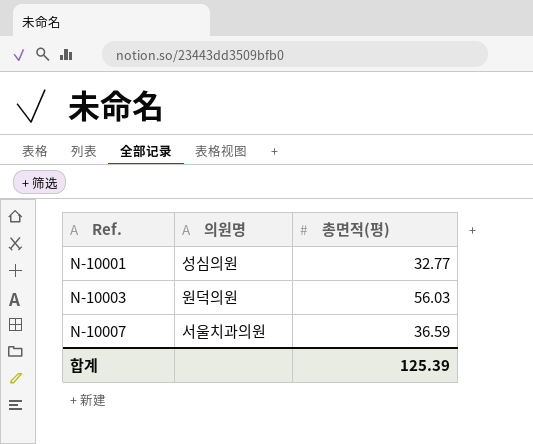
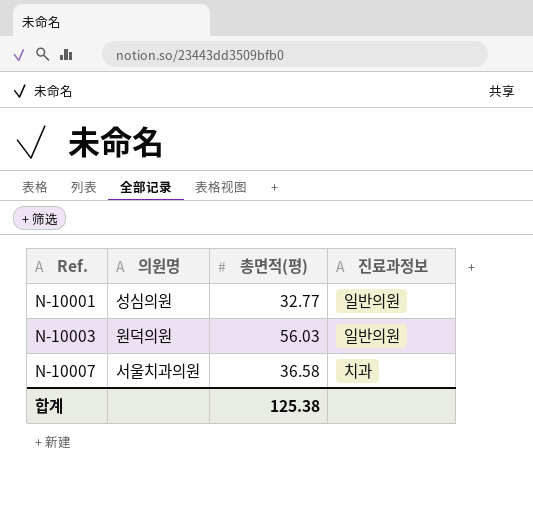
column 진료과정보 | position: none -> 4
N-10007 | 총면적(평): 36.59 -> 36.58
합계 | 총면적(평): 125.39 -> 125.38

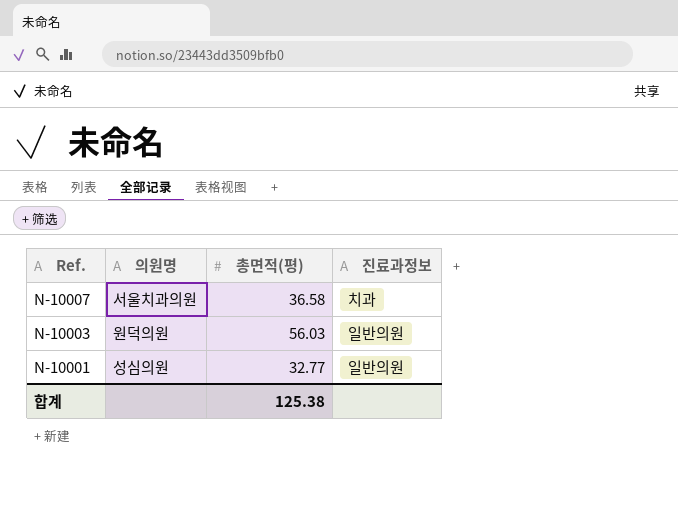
row order: Ref. ascending -> Ref. descending

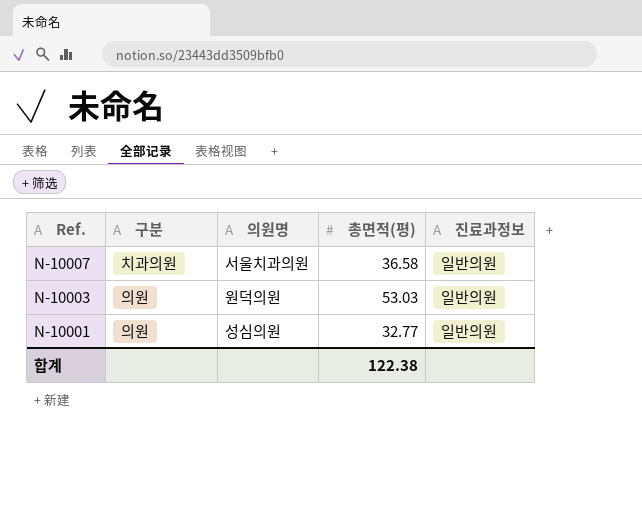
column 구분 | position: none -> 2
N-10007 | 진료과정보: 치과 -> 일반의원
N-10003 | 총면적(평): 56.03 -> 53.03
합계 | 총면적(평): 125.38 -> 122.38

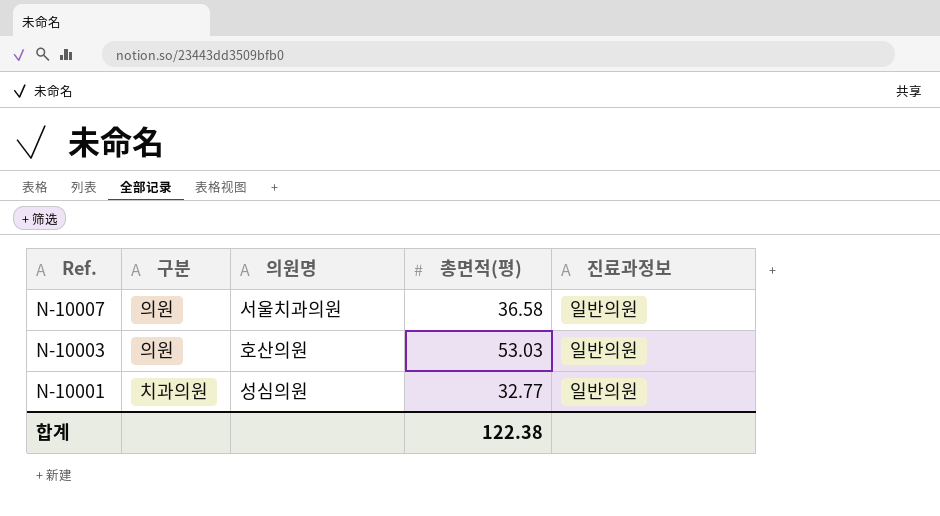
N-10007 | 구분: 치과의원 -> 의원
N-10003 | 의원명: 원덕의원 -> 호산의원
N-10001 | 구분: 의원 -> 치과의원

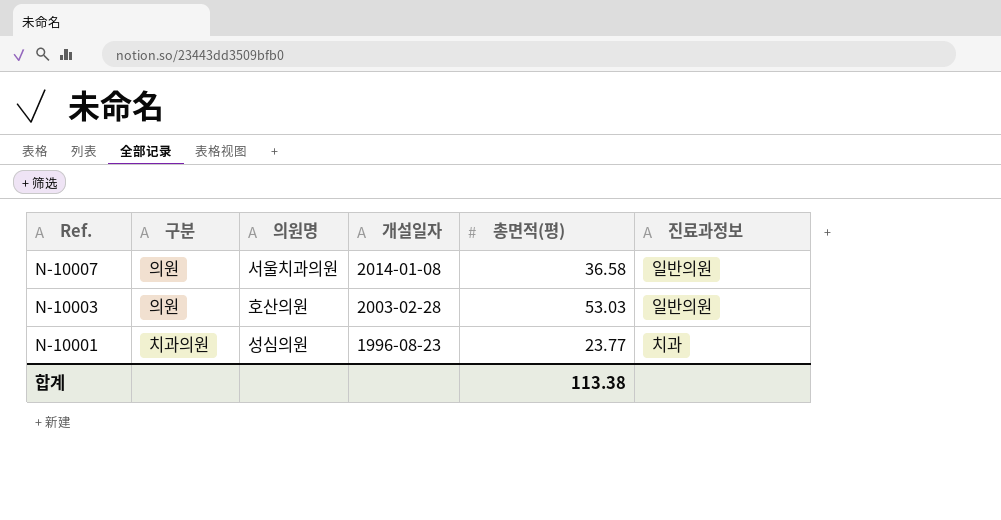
column 개설일자 | position: none -> 4
N-10001 | 총면적(평): 32.77 -> 23.77
N-10001 | 진료과정보: 일반의원 -> 치과
합계 | 총면적(평): 122.38 -> 113.38

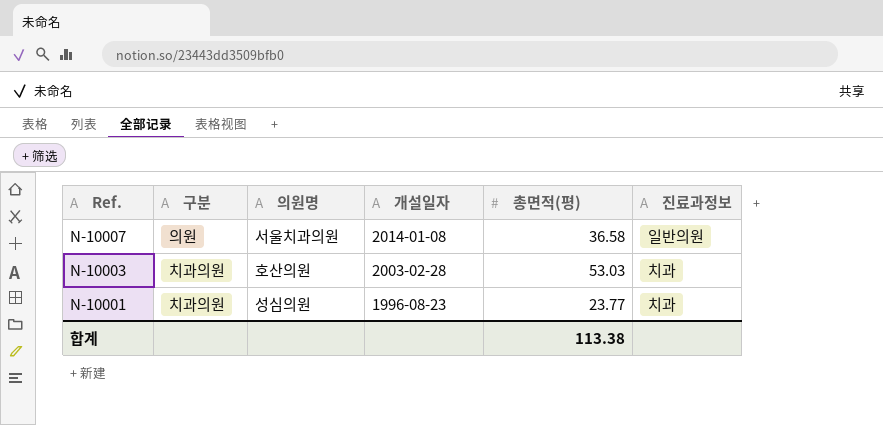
N-10003 | 구분: 의원 -> 치과의원
N-10003 | 진료과정보: 일반의원 -> 치과

